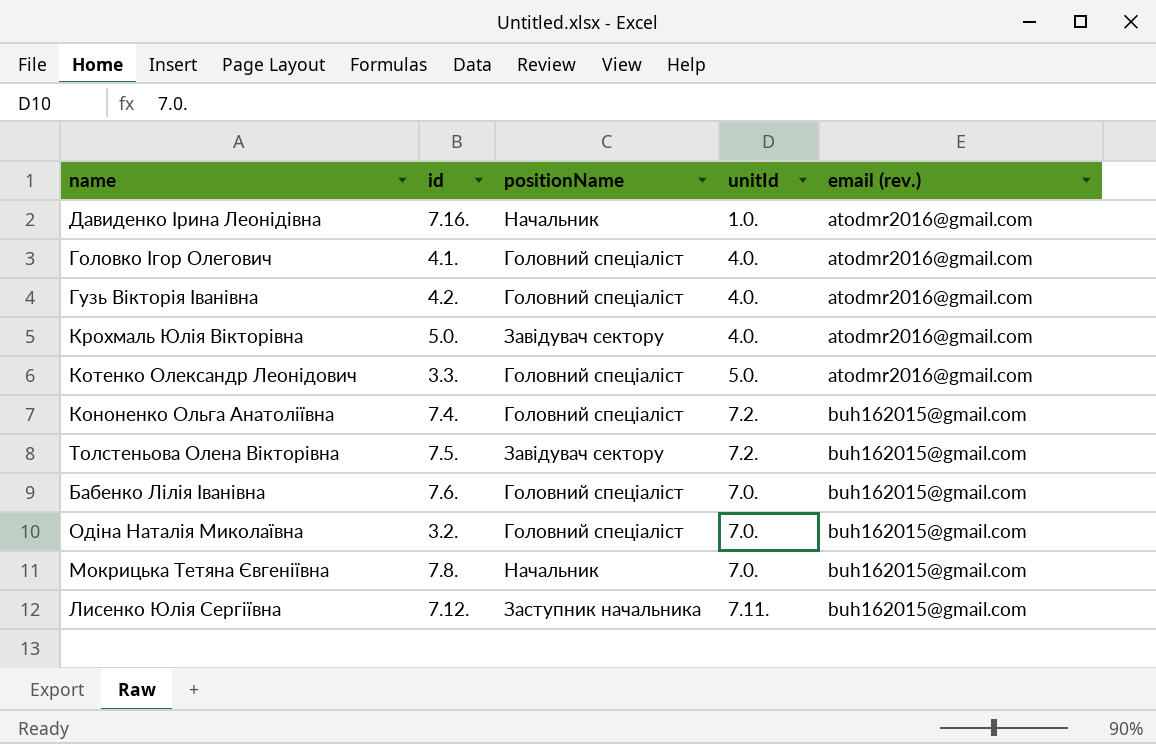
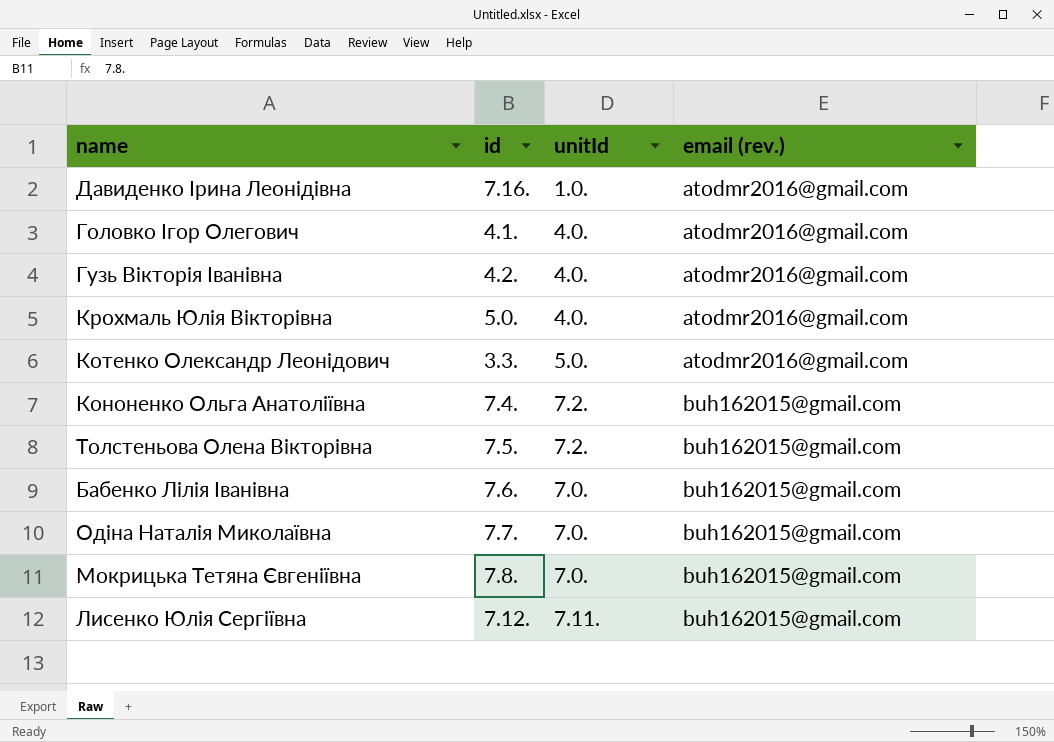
column positionName | position: 3 -> none
Одіна Наталія Миколаївна | id: 3.2. -> 7.7.

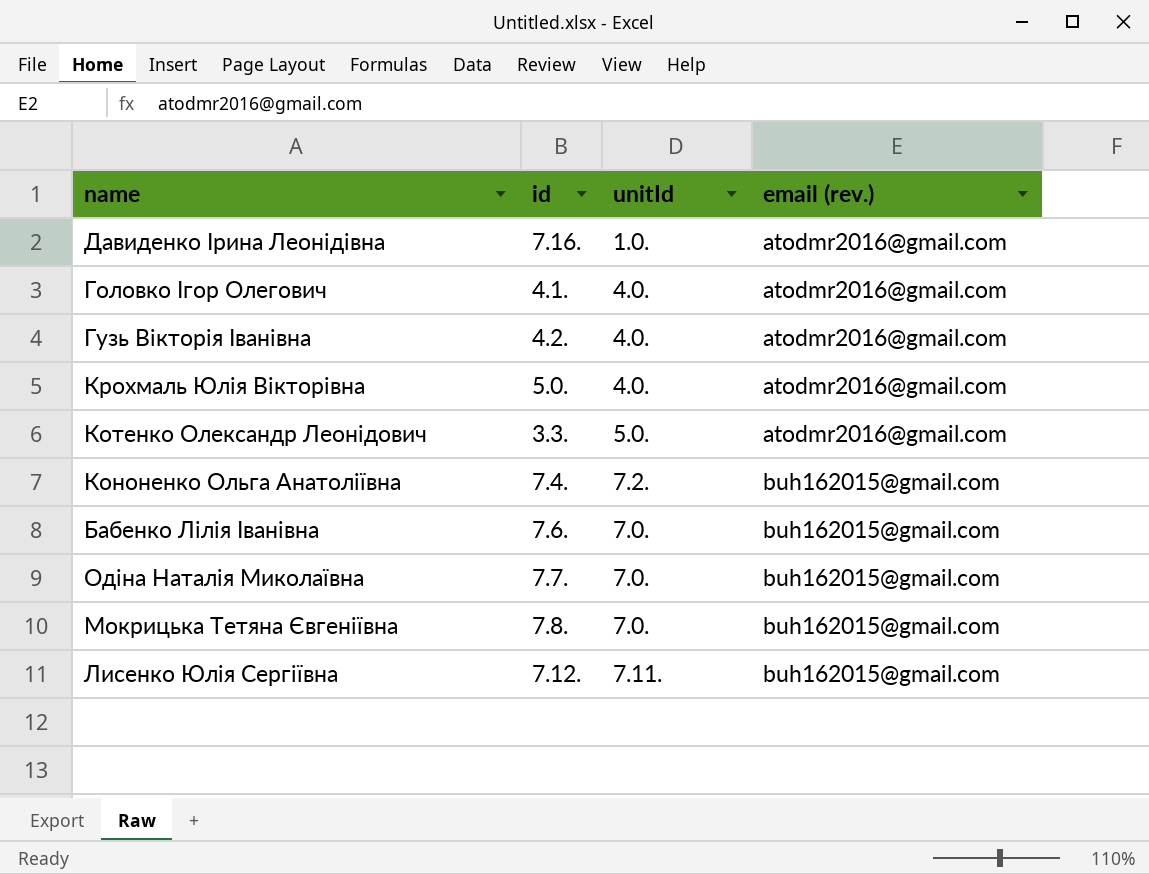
row Толстеньова Олена Вікторівна: 7.5. | 7.2. | buh162015@gmail.com -> none

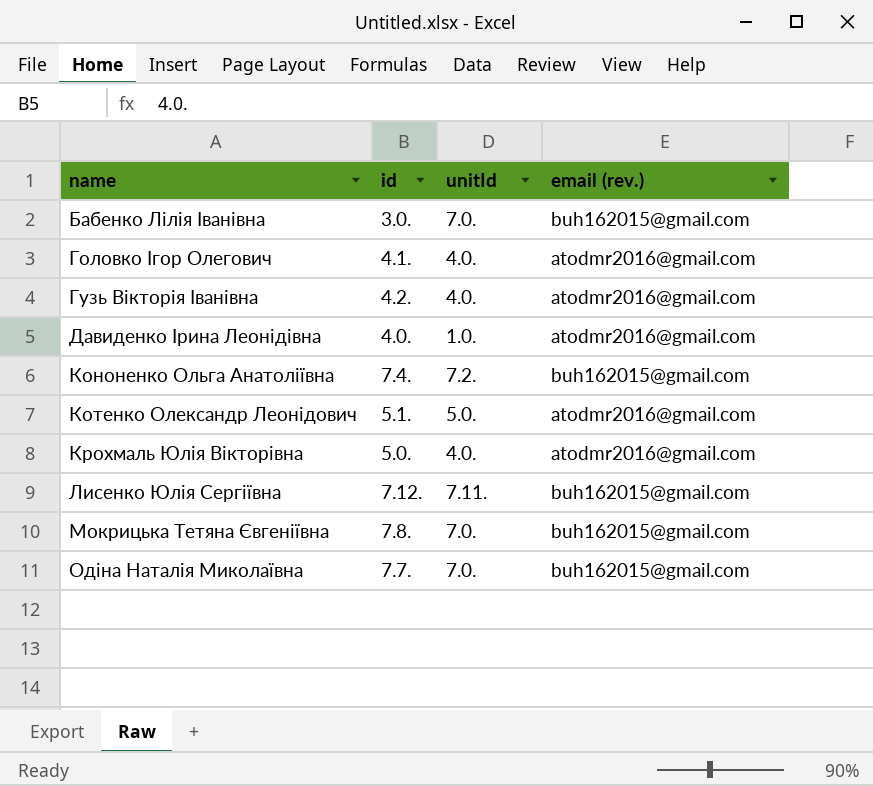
row order: email (rev.) ascending -> name ascending
Бабенко Лілія Іванівна | id: 7.6. -> 3.0.
Давиденко Ірина Леонідівна | id: 7.16. -> 4.0.
Котенко Олександр Леонідович | id: 3.3. -> 5.1.

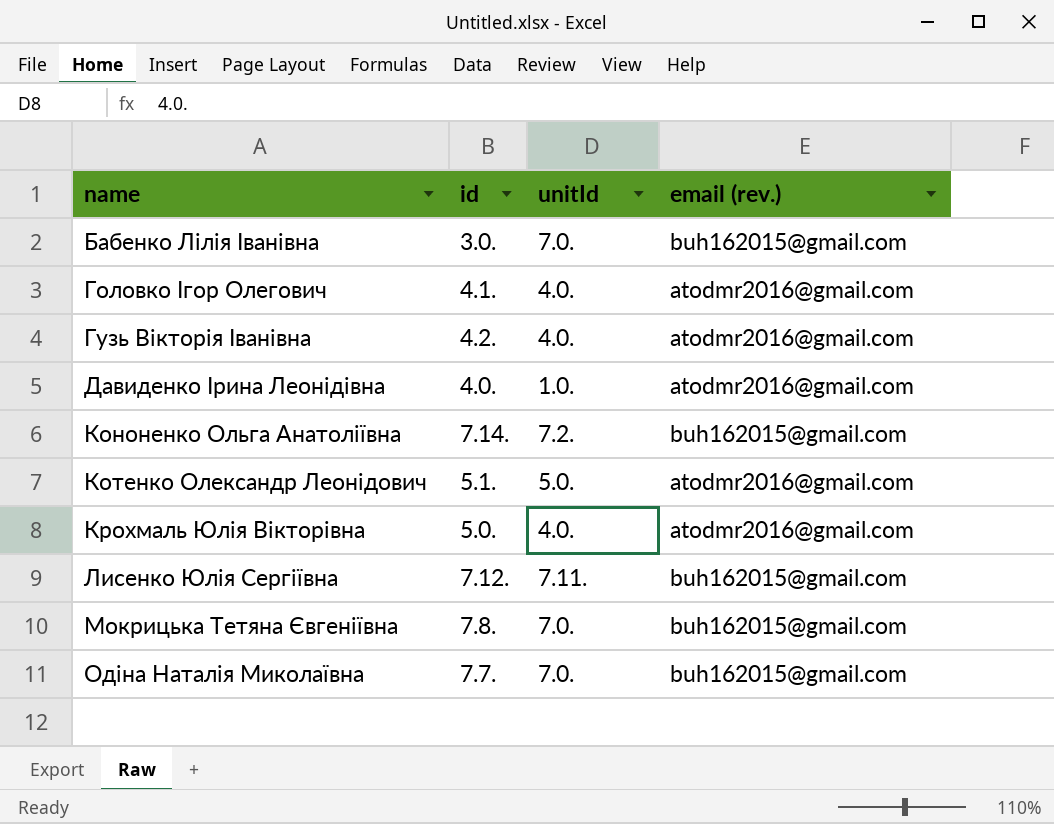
Кононенко Ольга Анатоліївна | id: 7.4. -> 7.14.

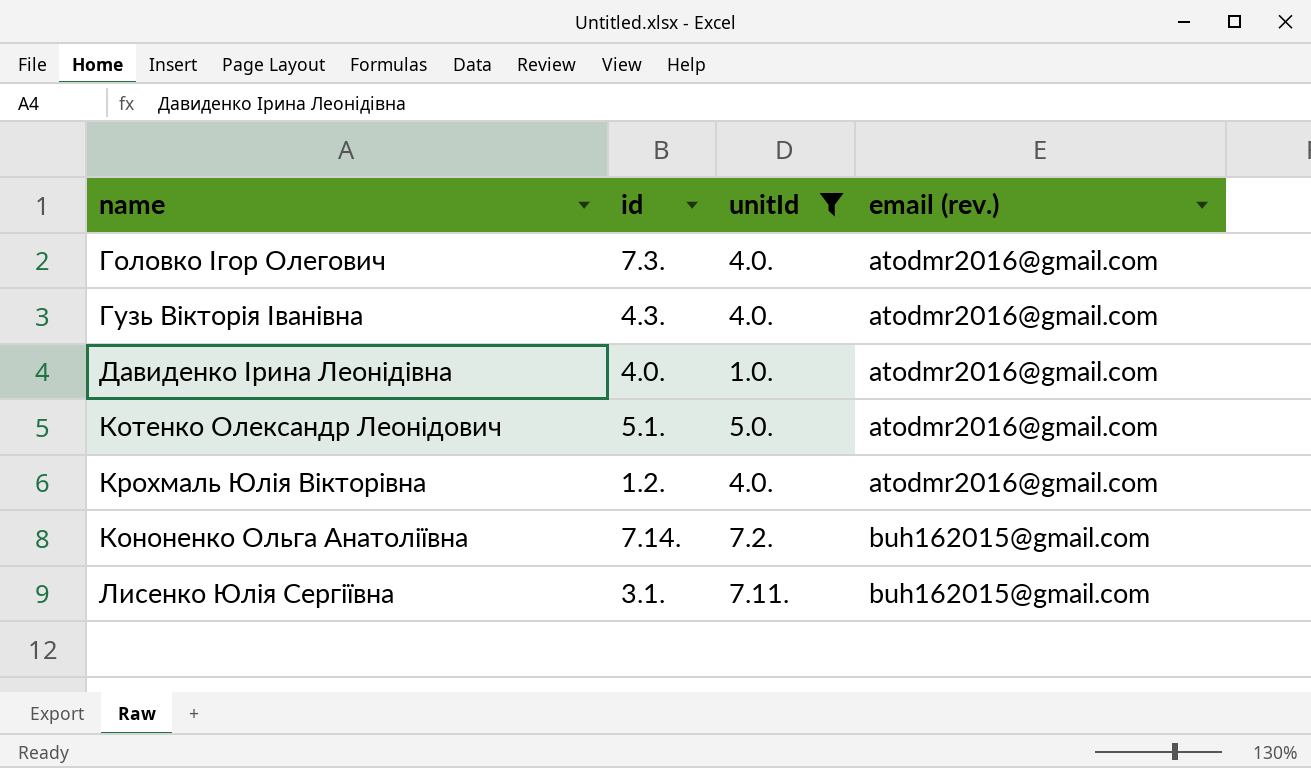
filter: none -> unitId != 7.0.
row order: name ascending -> email (rev.) ascending
Головко Ігор Олегович | id: 4.1. -> 7.3.
Гузь Вікторія Іванівна | id: 4.2. -> 4.3.
Крохмаль Юлія Вікторівна | id: 5.0. -> 1.2.
Лисенко Юлія Сергіївна | id: 7.12. -> 3.1.

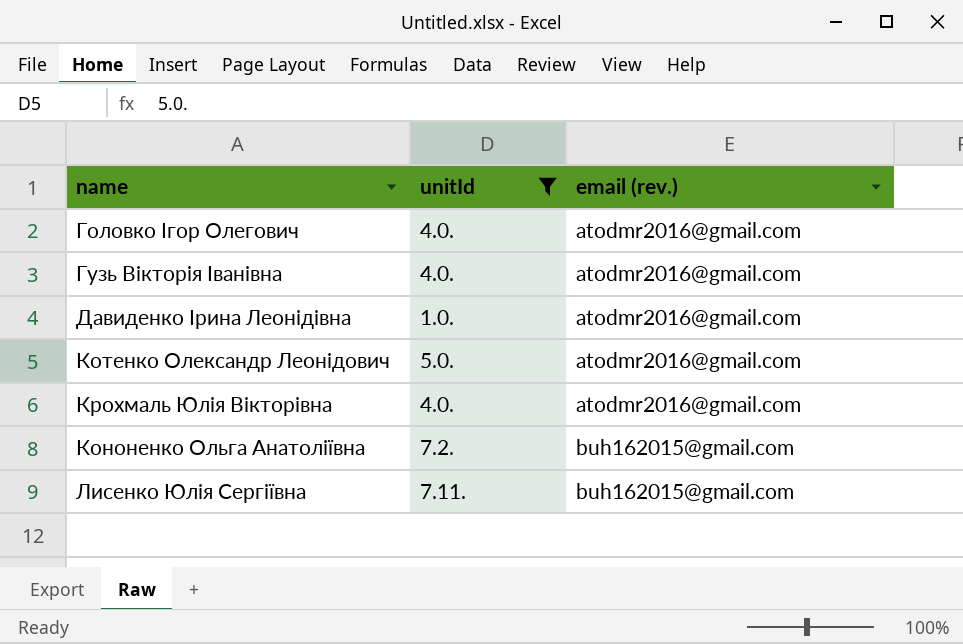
column id | position: 2 -> none

